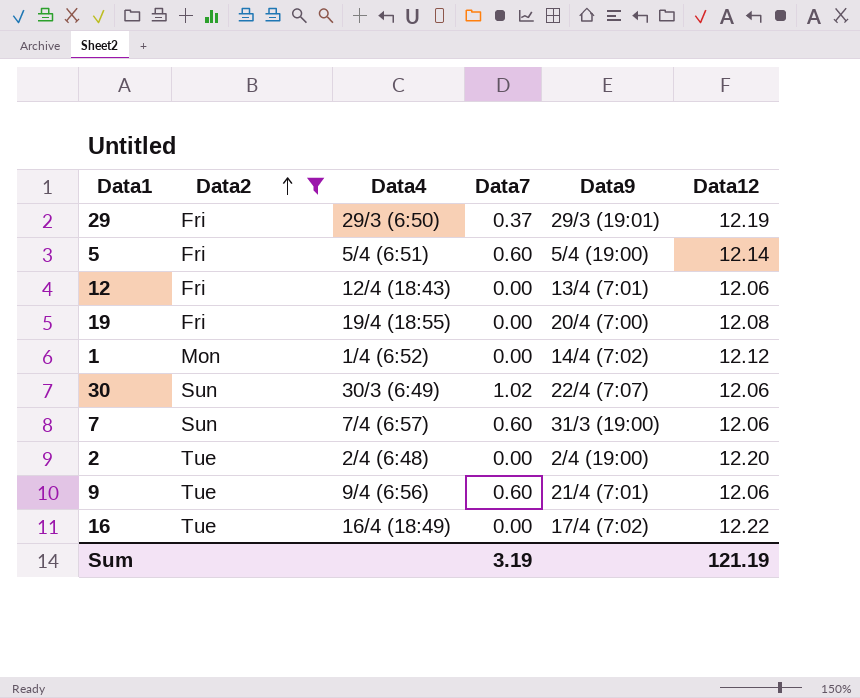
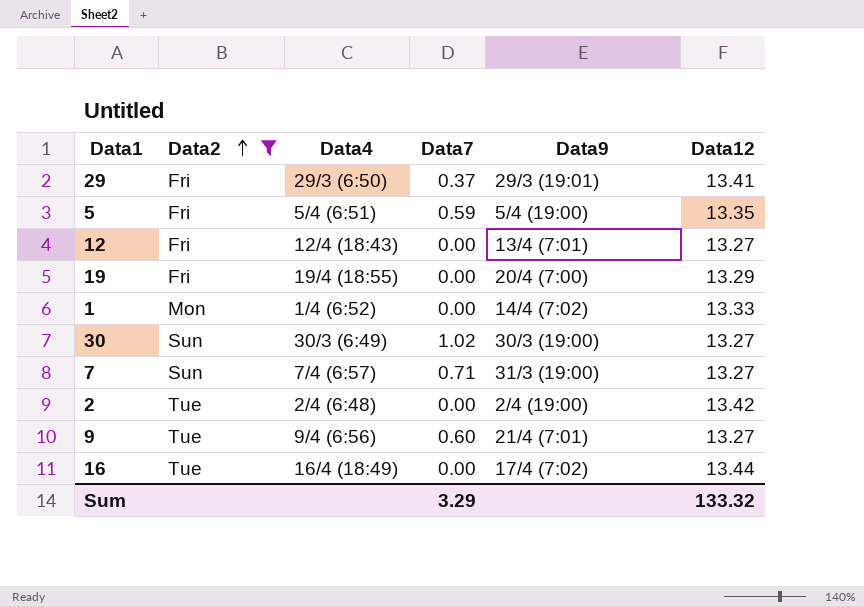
29 | Data12: 12.19 -> 13.41
5 | Data7: 0.60 -> 0.59
5 | Data12: 12.14 -> 13.35
12 | Data12: 12.06 -> 13.27
19 | Data12: 12.08 -> 13.29
1 | Data12: 12.12 -> 13.33
30 | Data9: 22/4 (7:07) -> 30/3 (19:00)
30 | Data12: 12.06 -> 13.27
7 | Data7: 0.60 -> 0.71
7 | Data12: 12.06 -> 13.27
2 | Data12: 12.20 -> 13.42
9 | Data12: 12.06 -> 13.27
16 | Data12: 12.22 -> 13.44
Sum | Data7: 3.19 -> 3.29
Sum | Data12: 121.19 -> 133.32

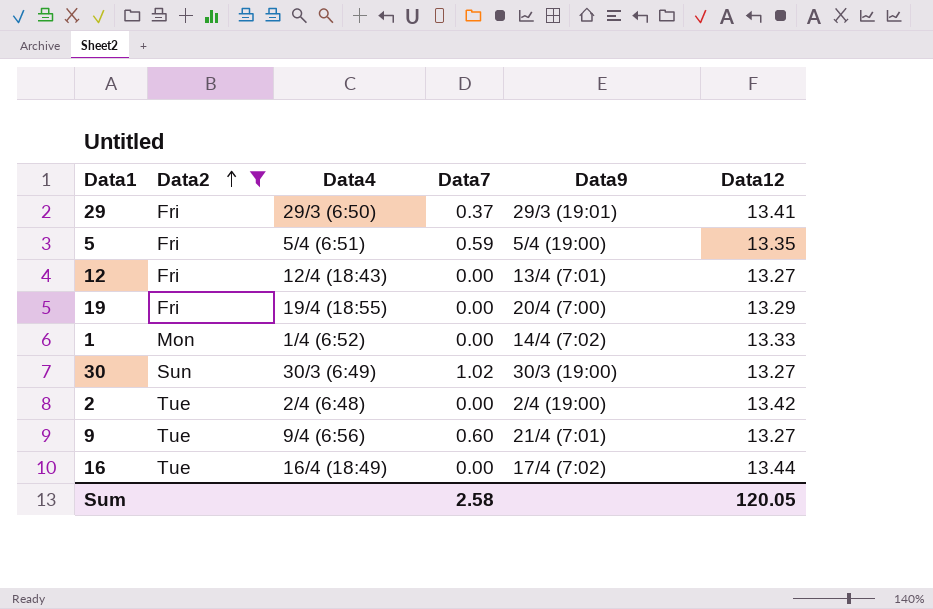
row 7: Sun | 7/4 (6:57) | 0.71 | 31/3 (19:00) | 13.27 -> none
Sum | Data7: 3.29 -> 2.58
Sum | Data12: 133.32 -> 120.05

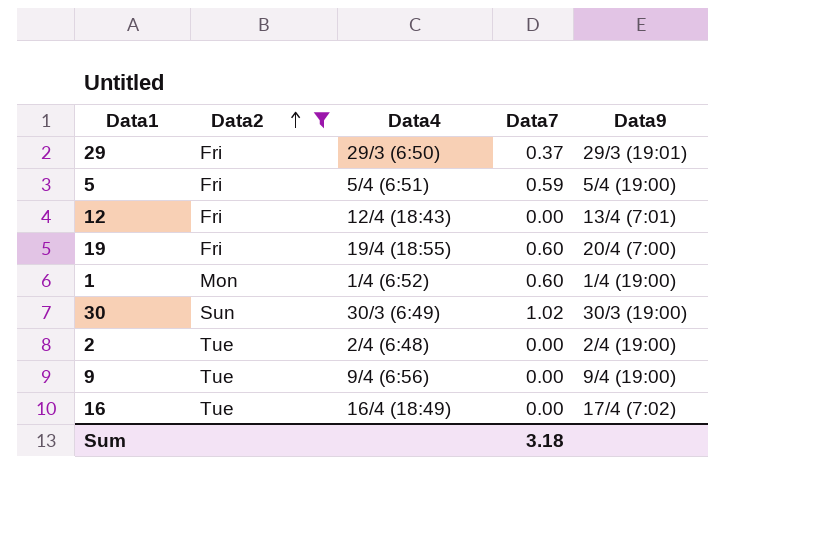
column Data12 | position: 6 -> none
19 | Data7: 0.00 -> 0.60
1 | Data7: 0.00 -> 0.60
1 | Data9: 14/4 (7:02) -> 1/4 (19:00)
9 | Data7: 0.60 -> 0.00
9 | Data9: 21/4 (7:01) -> 9/4 (19:00)
Sum | Data7: 2.58 -> 3.18

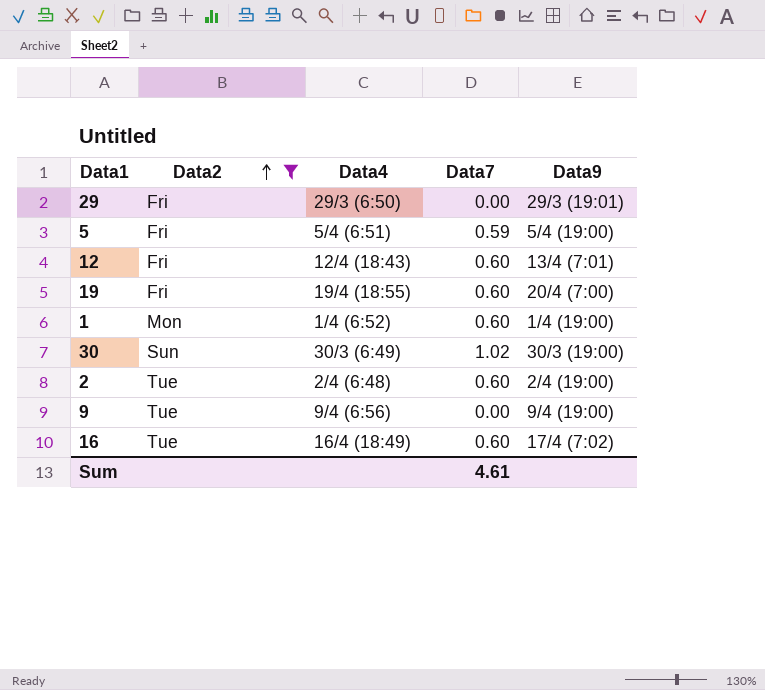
29 | Data7: 0.37 -> 0.00
12 | Data7: 0.00 -> 0.60
2 | Data7: 0.00 -> 0.60
16 | Data7: 0.00 -> 0.60
Sum | Data7: 3.18 -> 4.61

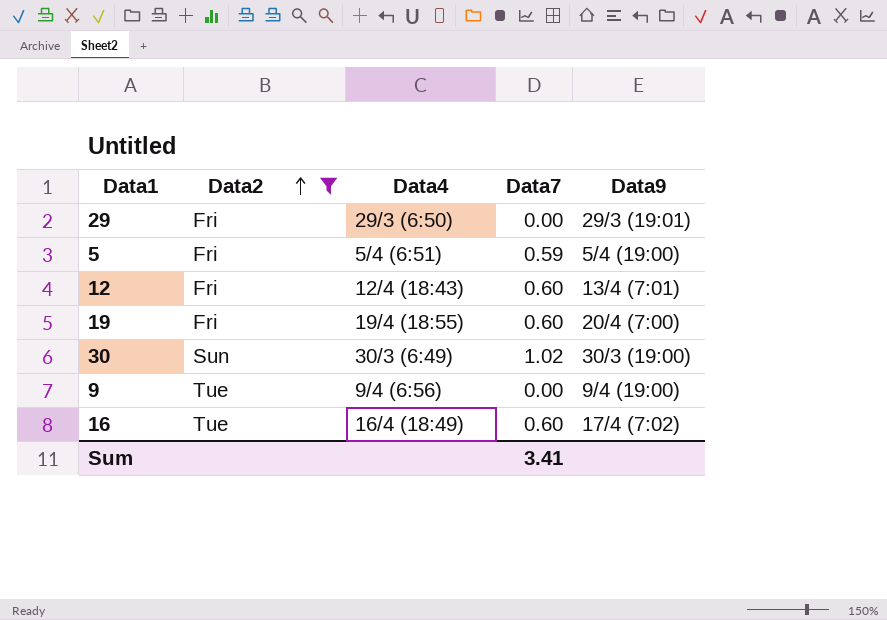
row 1: Mon | 1/4 (6:52) | 0.60 | 1/4 (19:00) -> none
row 2: Tue | 2/4 (6:48) | 0.60 | 2/4 (19:00) -> none
Sum | Data7: 4.61 -> 3.41

